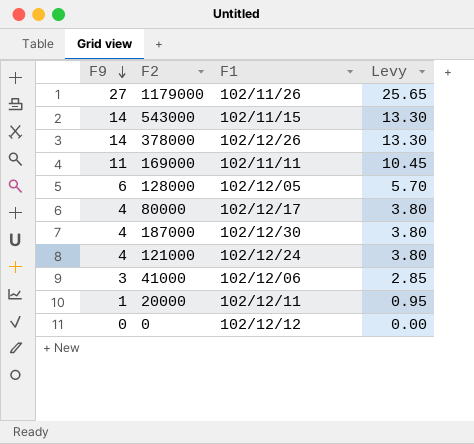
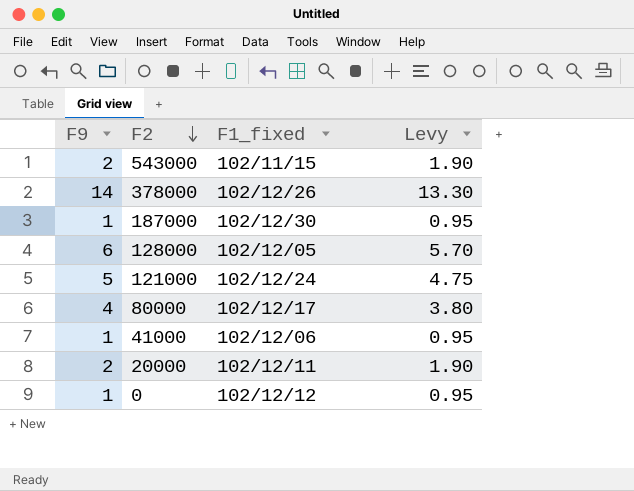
row order: F9 descending -> F2 descending
column name: F1 -> F1_fixed
row 1179000: 27 | 102/11/26 | 25.65 -> none
row 169000: 11 | 102/11/11 | 10.45 -> none
543000 | F9: 14 -> 2
543000 | Levy: 13.30 -> 1.90
187000 | F9: 4 -> 1
187000 | Levy: 3.80 -> 0.95
121000 | F9: 4 -> 5
121000 | Levy: 3.80 -> 4.75
41000 | F9: 3 -> 1
41000 | Levy: 2.85 -> 0.95
20000 | F9: 1 -> 2
20000 | Levy: 0.95 -> 1.90
0 | F9: 0 -> 1
0 | Levy: 0.00 -> 0.95

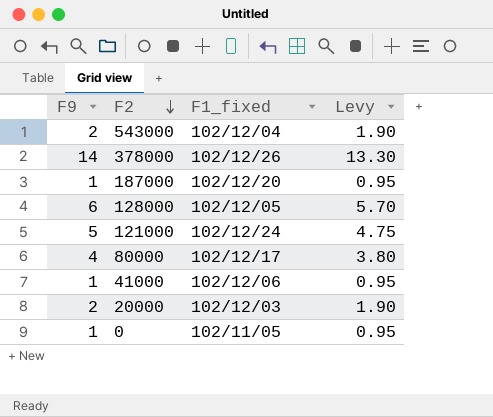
543000 | F1_fixed: 102/11/15 -> 102/12/04
187000 | F1_fixed: 102/12/30 -> 102/12/20
20000 | F1_fixed: 102/12/11 -> 102/12/03
0 | F1_fixed: 102/12/12 -> 102/11/05

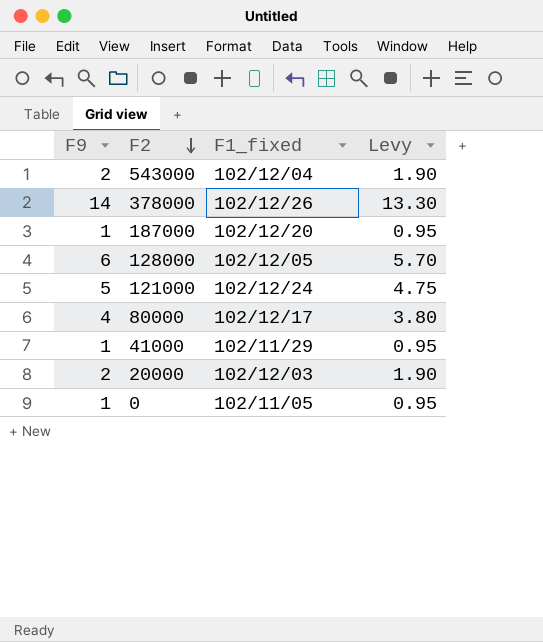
41000 | F1_fixed: 102/12/06 -> 102/11/29

